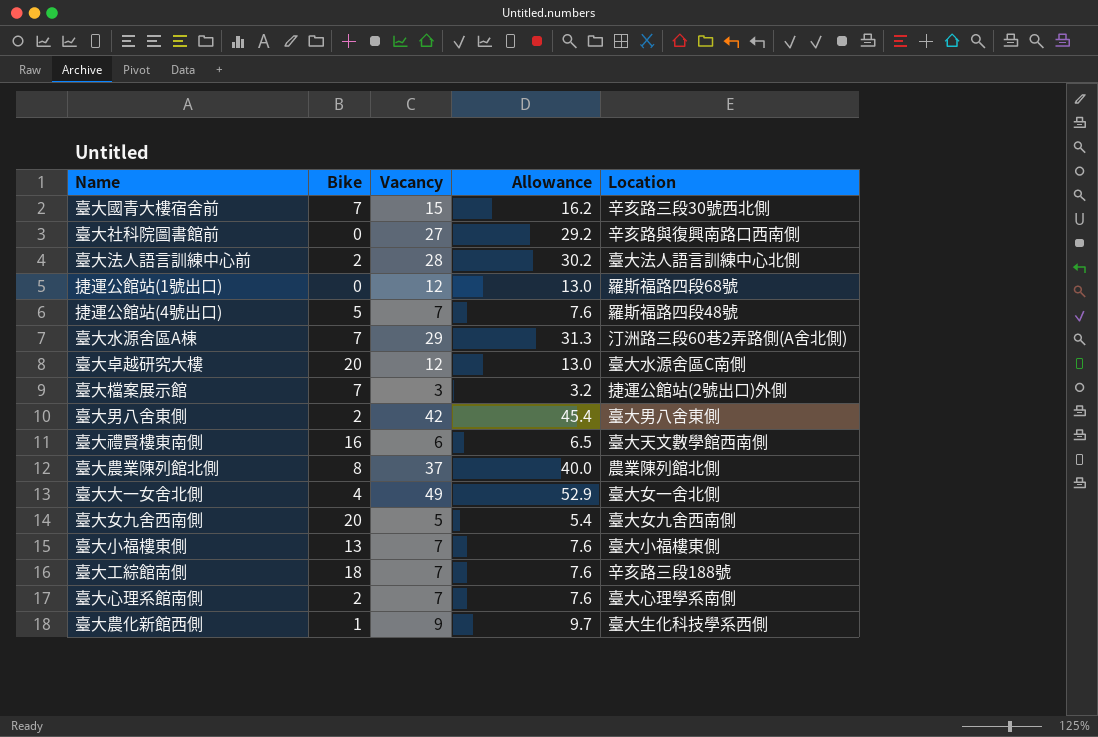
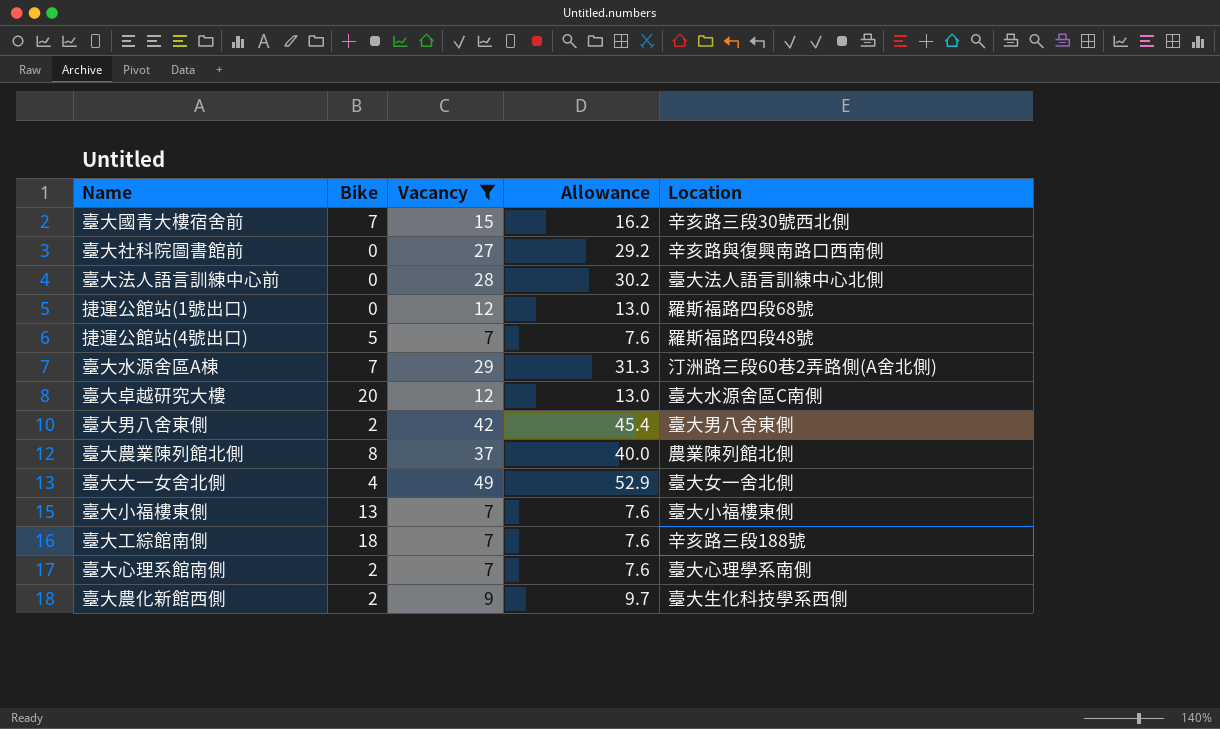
filter: none -> Vacancy >= 7
臺大法人語言訓練中心前 | Bike: 2 -> 0
臺大農化新館西側 | Bike: 1 -> 2

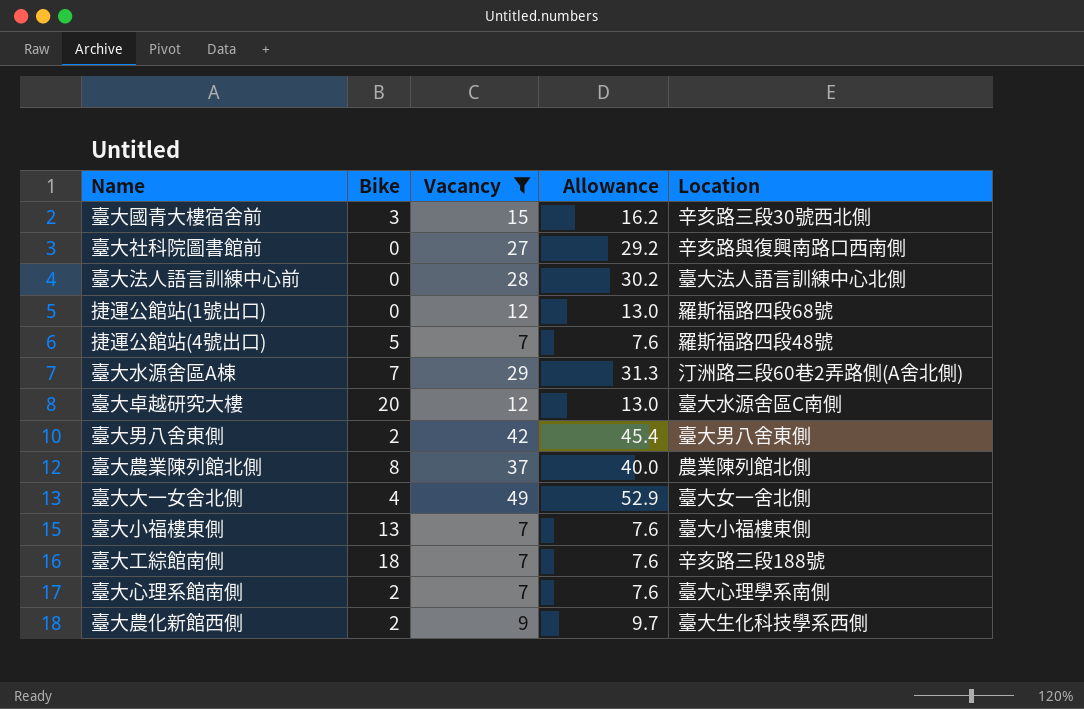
臺大國青大樓宿舍前 | Bike: 7 -> 3

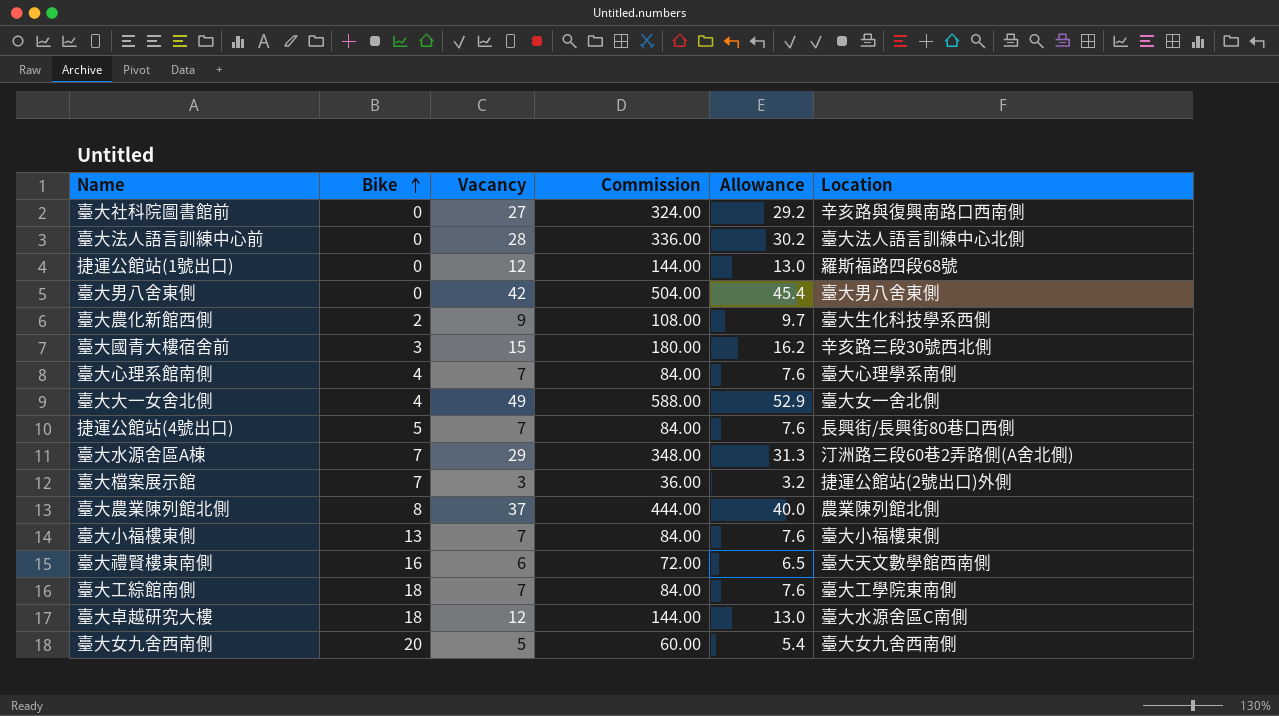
filter: Vacancy >= 7 -> none
row order: none -> Bike ascending
column Commission | formula: none -> [Vacancy] * 12
臺大男八舍東側 | Bike: 2 -> 0
臺大心理系館南側 | Bike: 2 -> 4
捷運公館站(4號出口) | Location: 羅斯福路四段48號 -> 長興街/長興街80巷口西側
臺大工綜館南側 | Location: 辛亥路三段188號 -> 臺大工學院東南側
臺大卓越研究大樓 | Bike: 20 -> 18

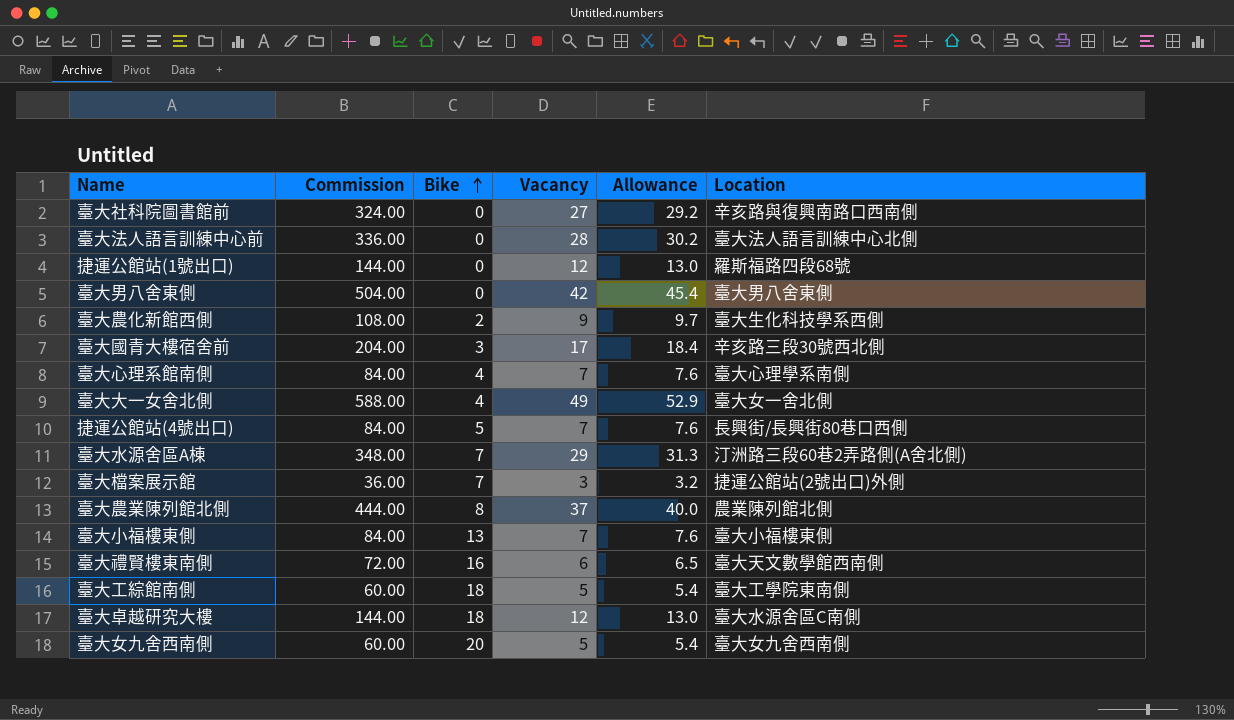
column Commission | position: 4 -> 2
臺大國青大樓宿舍前 | Commission: 180.00 -> 204.00
臺大國青大樓宿舍前 | Vacancy: 15 -> 17
臺大國青大樓宿舍前 | Allowance: 16.2 -> 18.4
臺大工綜館南側 | Commission: 84.00 -> 60.00
臺大工綜館南側 | Vacancy: 7 -> 5
臺大工綜館南側 | Allowance: 7.6 -> 5.4

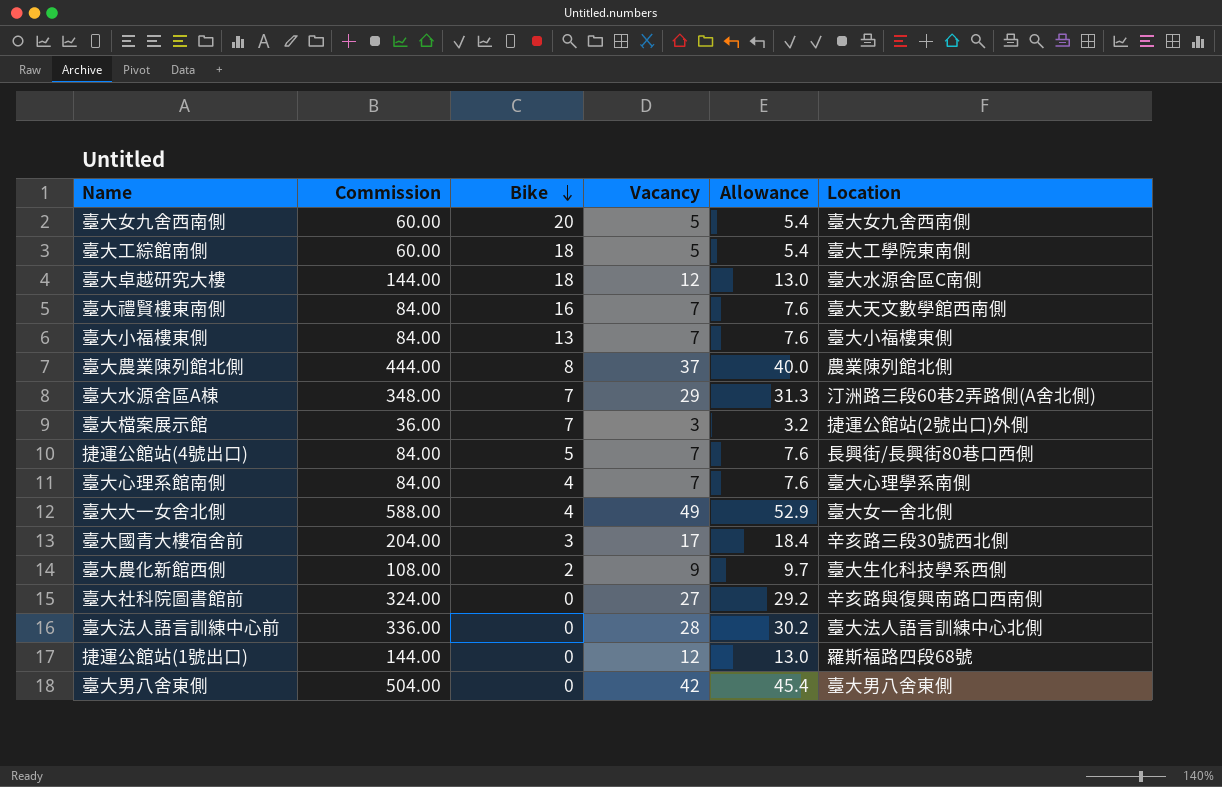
row order: Bike ascending -> Bike descending
臺大禮賢樓東南側 | Commission: 72.00 -> 84.00
臺大禮賢樓東南側 | Vacancy: 6 -> 7
臺大禮賢樓東南側 | Allowance: 6.5 -> 7.6

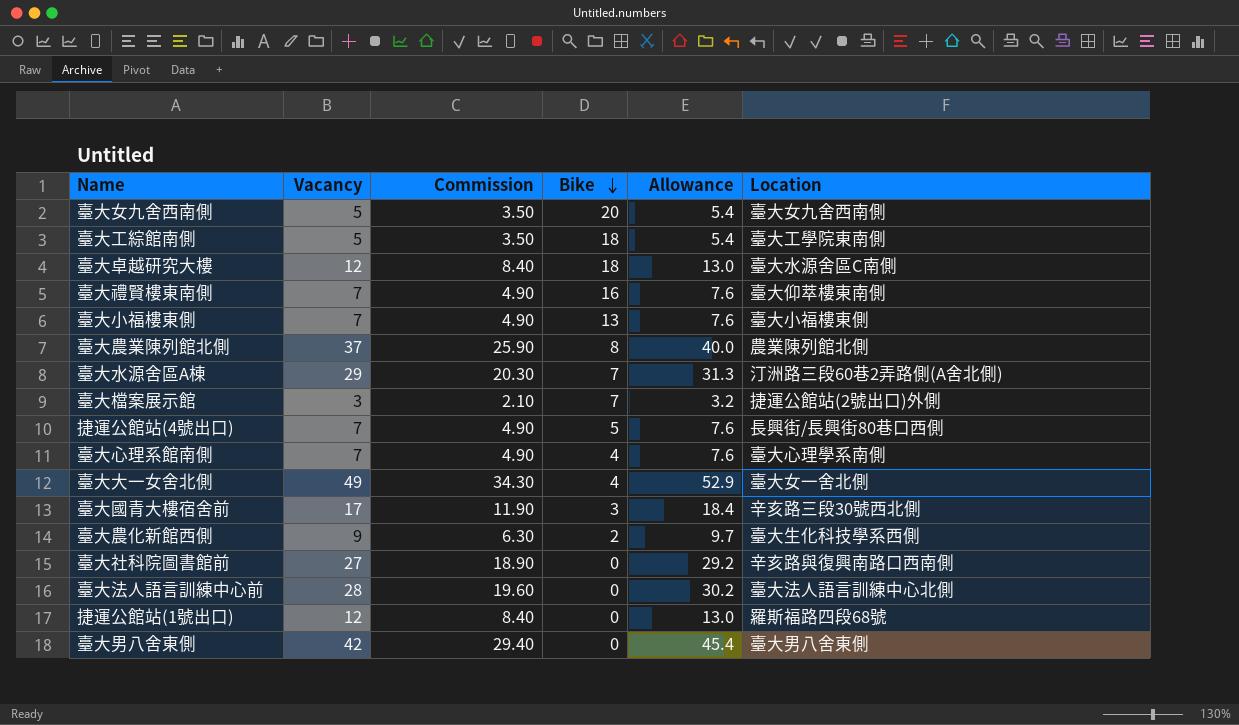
column Vacancy | position: 4 -> 2
column Commission | formula: [Vacancy] * 12 -> [Vacancy] * 0.7
臺大禮賢樓東南側 | Location: 臺大天文數學館西南側 -> 臺大仰萃樓東南側

